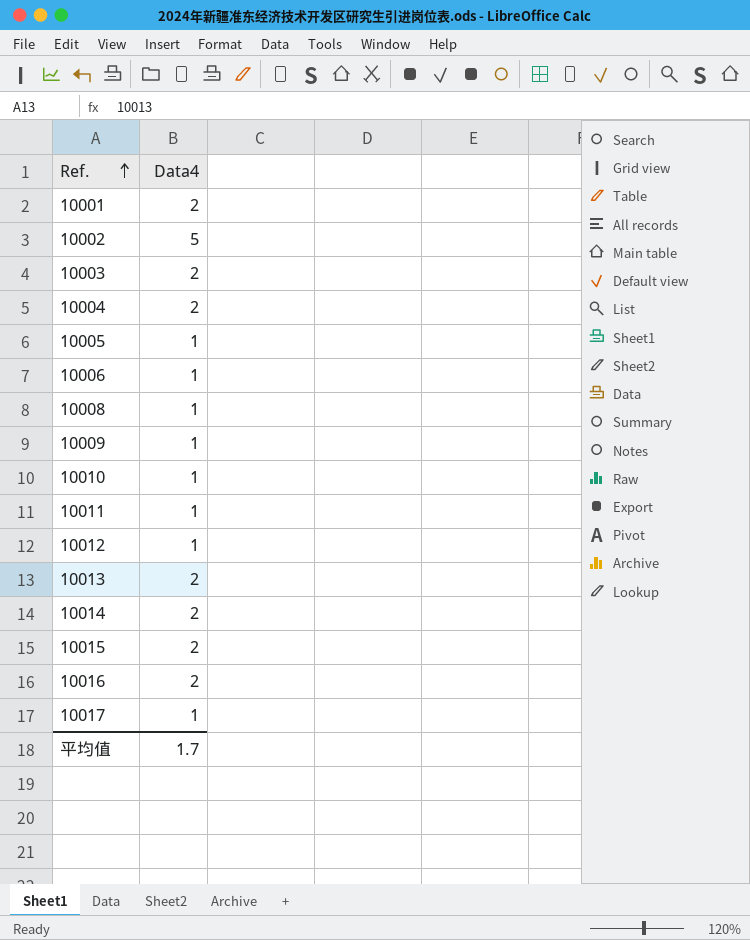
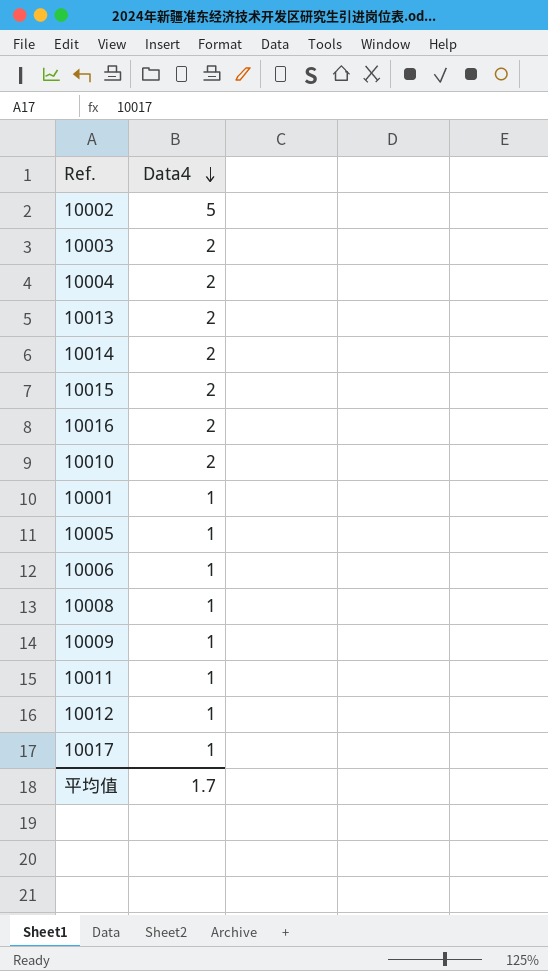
row order: Ref. ascending -> Data4 descending
10010 | Data4: 1 -> 2
10001 | Data4: 2 -> 1

